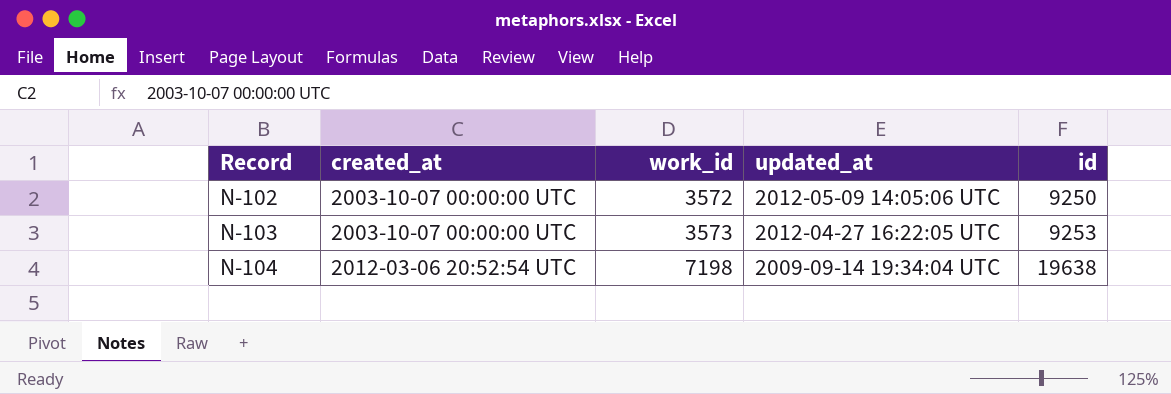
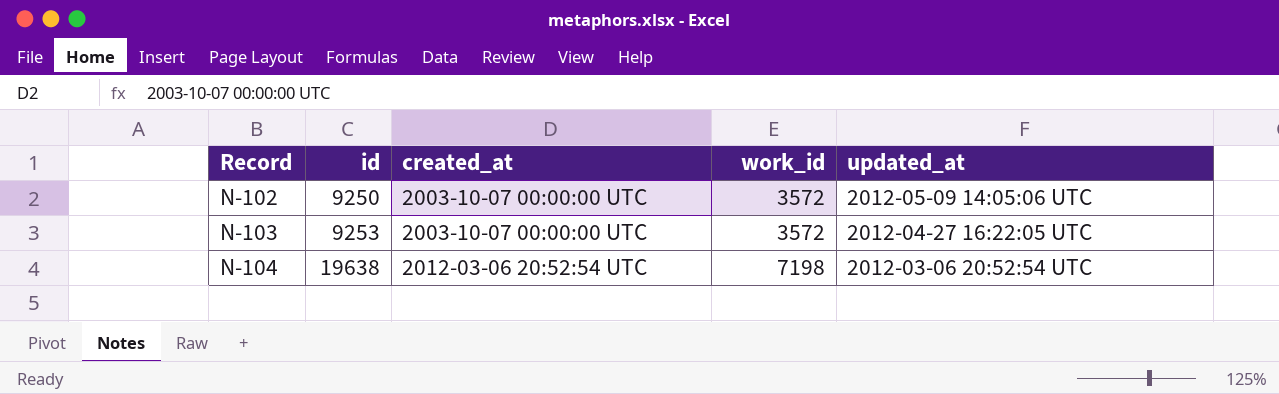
column id | position: 5 -> 2
N-103 | work_id: 3573 -> 3572
N-104 | updated_at: 2009-09-14 19:34:04 UTC -> 2012-03-06 20:52:54 UTC

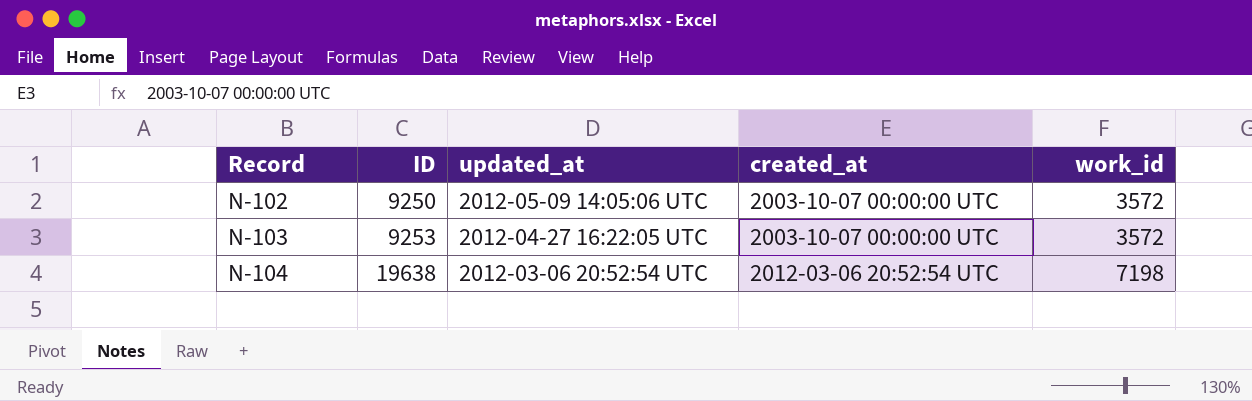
column name: id -> ID
column updated_at | position: 5 -> 3

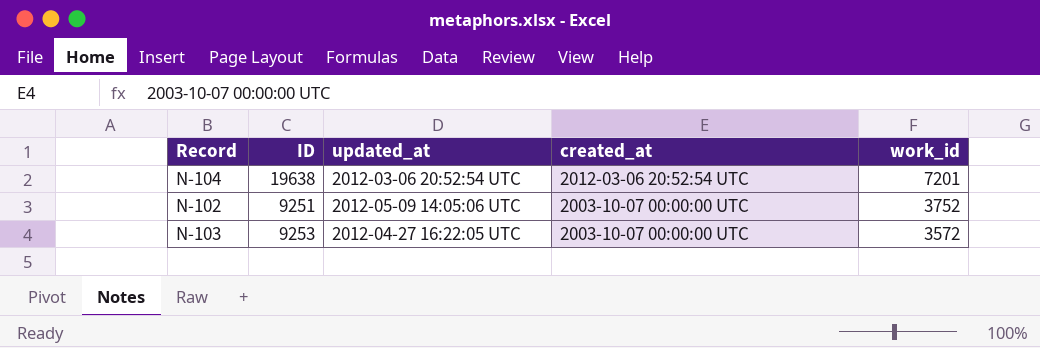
row order: Record ascending -> created_at descending
N-104 | work_id: 7198 -> 7201
N-102 | ID: 9250 -> 9251
N-102 | work_id: 3572 -> 3752

